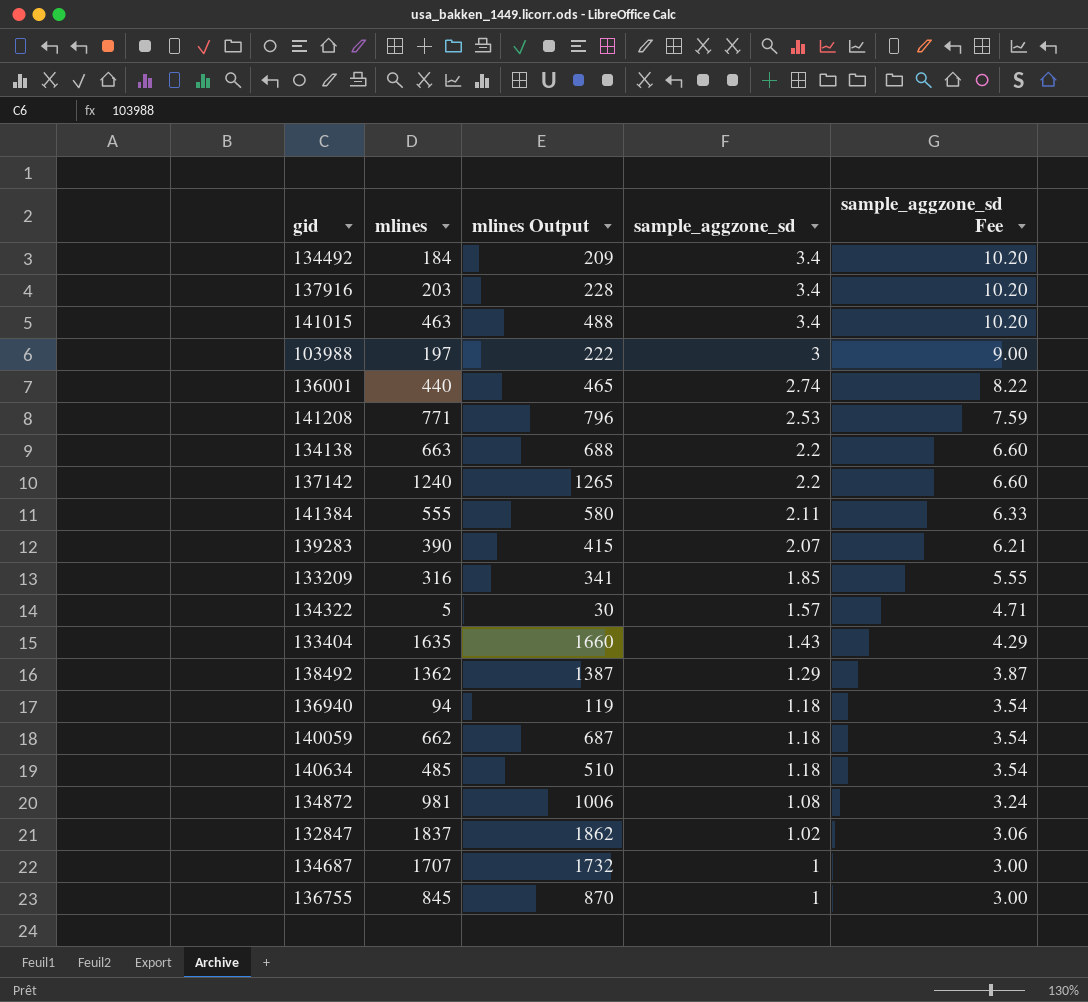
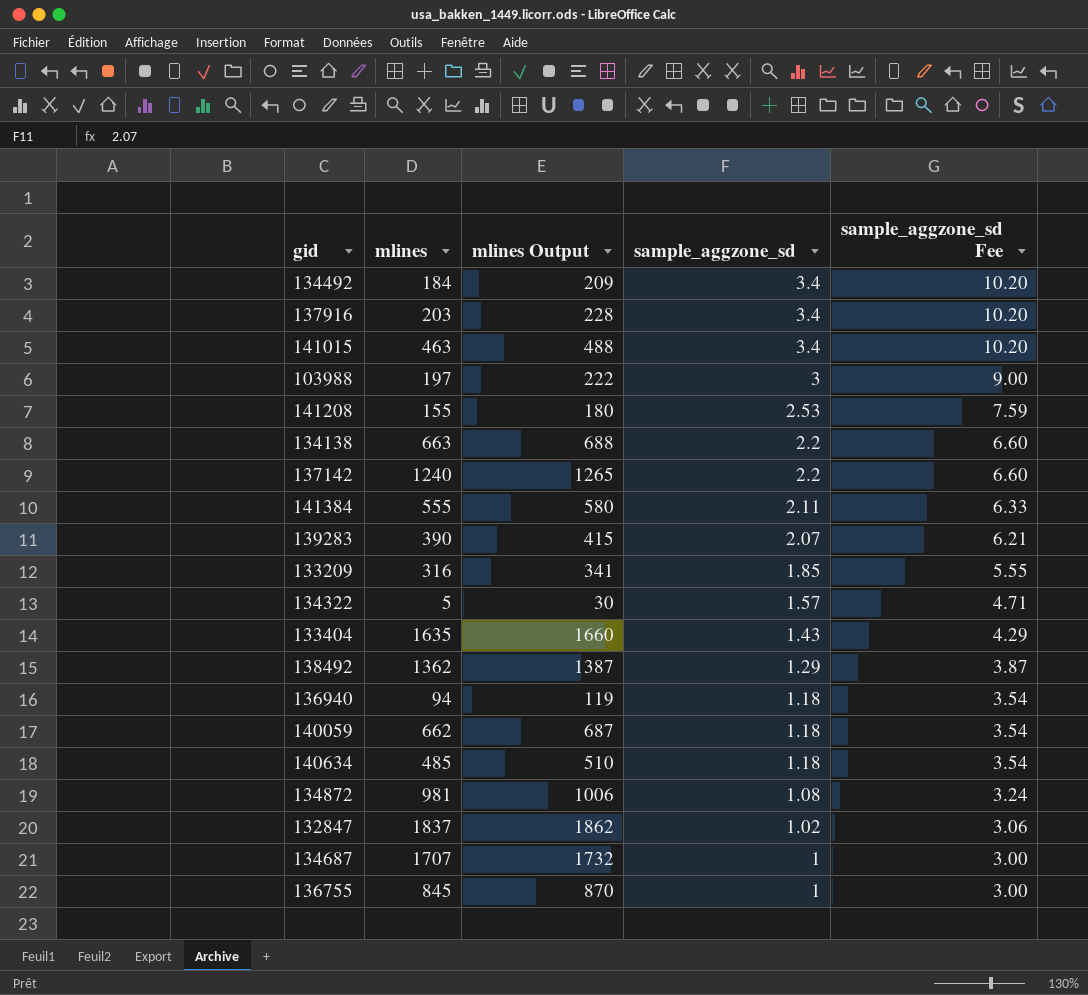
row 136001: 440 | 465 | 2.74 | 8.22 -> none
141208 | mlines: 771 -> 155
141208 | mlines Output: 796 -> 180

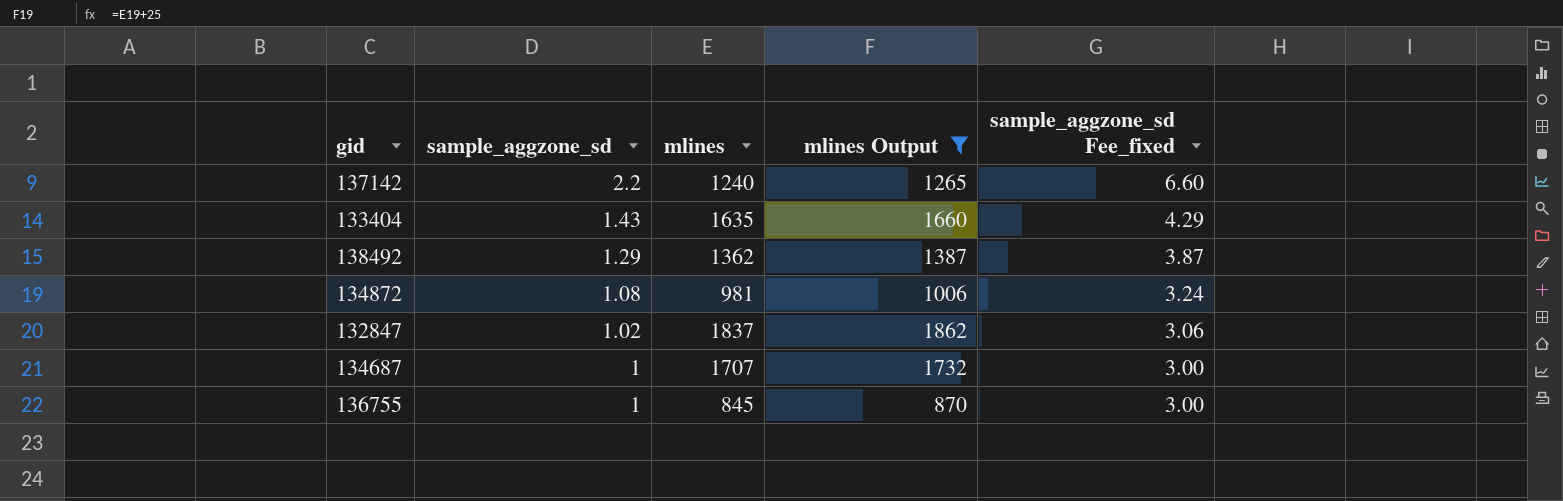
filter: none -> mlines Output >= 870
column sample_aggzone_sd | position: 4 -> 2
column name: sample_aggzone_sd Fee -> sample_aggzone_sd Fee_fixed

